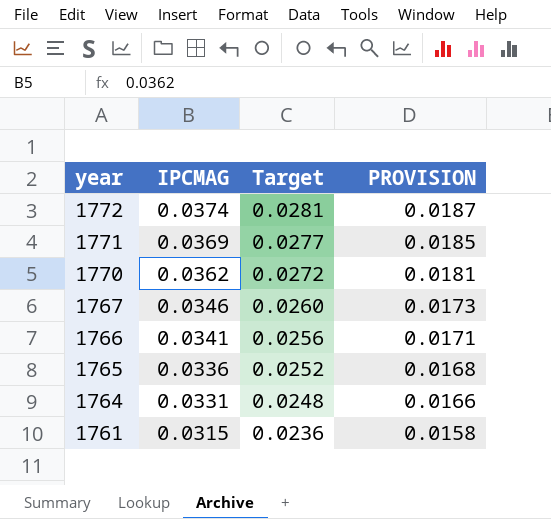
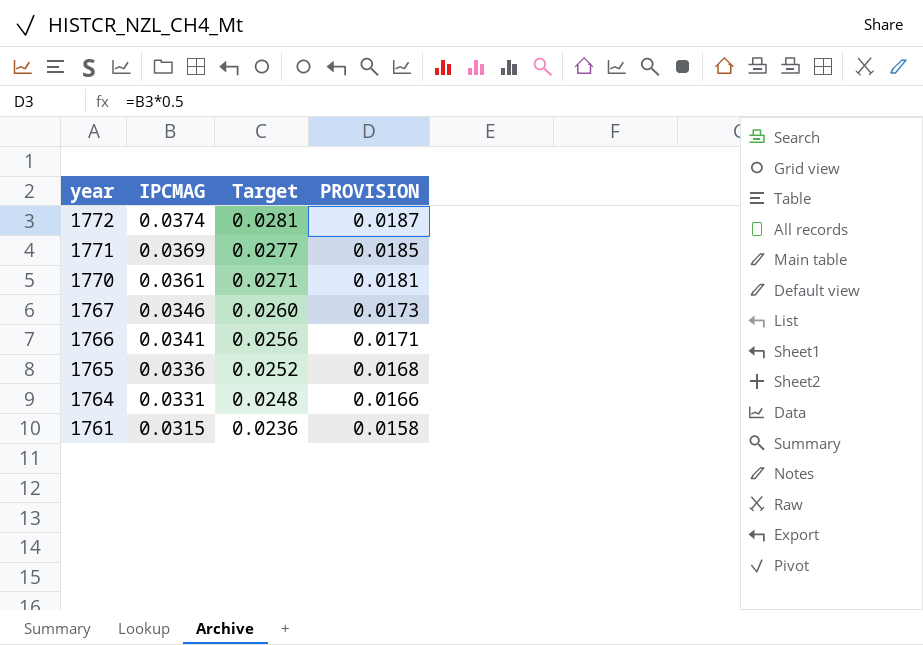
1770 | IPCMAG: 0.0362 -> 0.0361
1770 | Target: 0.0272 -> 0.0271

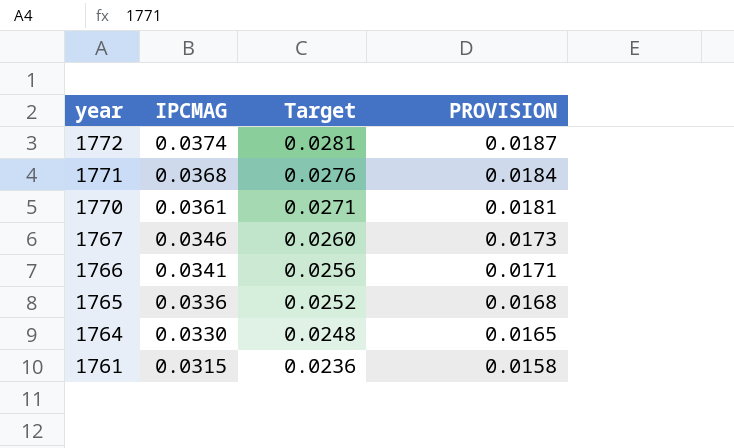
1771 | IPCMAG: 0.0369 -> 0.0368
1771 | Target: 0.0277 -> 0.0276
1771 | PROVISION: 0.0185 -> 0.0184
1764 | IPCMAG: 0.0331 -> 0.0330
1764 | PROVISION: 0.0166 -> 0.0165

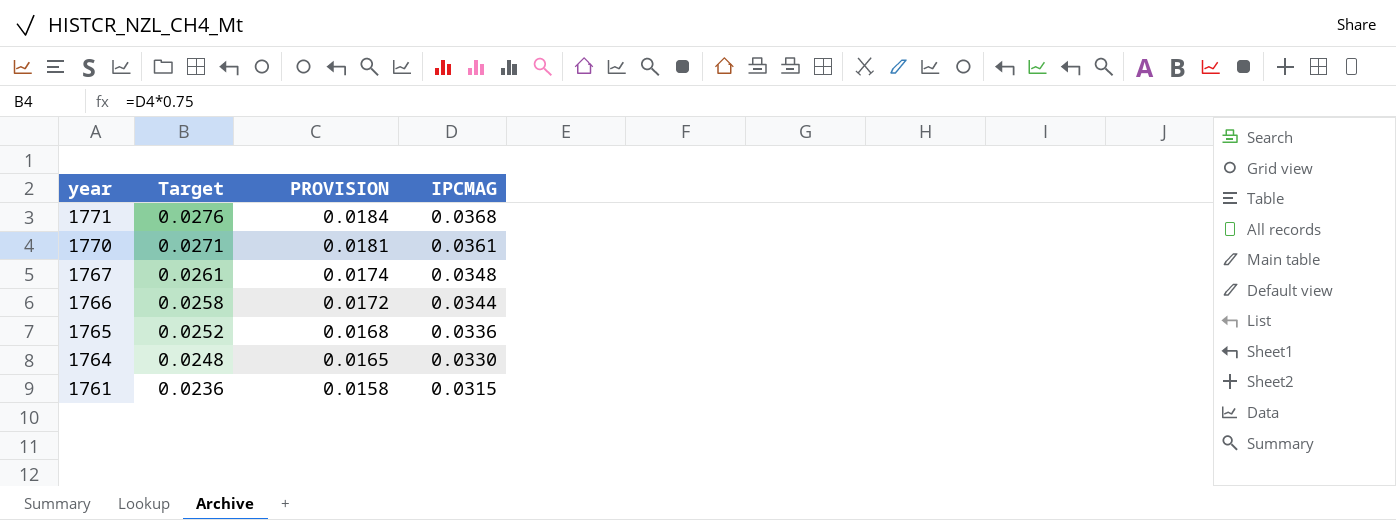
column IPCMAG | position: 2 -> 4
row 1772: 0.0374 | 0.0281 | 0.0187 -> none
1767 | Target: 0.0260 -> 0.0261
1767 | PROVISION: 0.0173 -> 0.0174
1767 | IPCMAG: 0.0346 -> 0.0348
1766 | Target: 0.0256 -> 0.0258
1766 | PROVISION: 0.0171 -> 0.0172
1766 | IPCMAG: 0.0341 -> 0.0344

